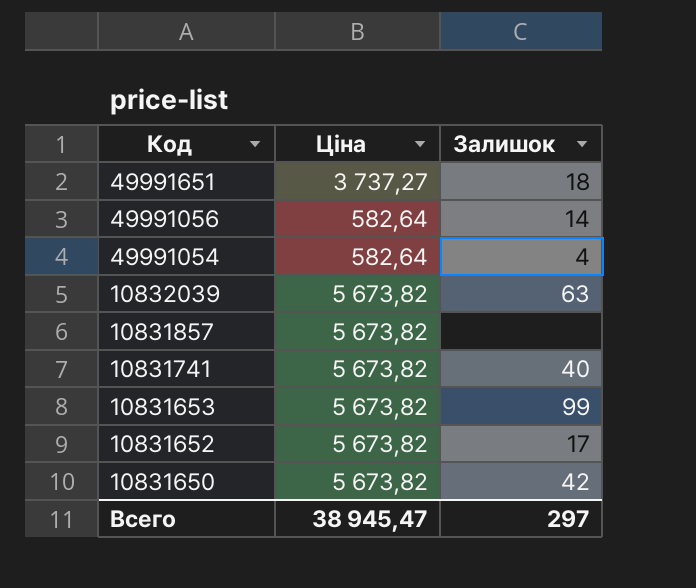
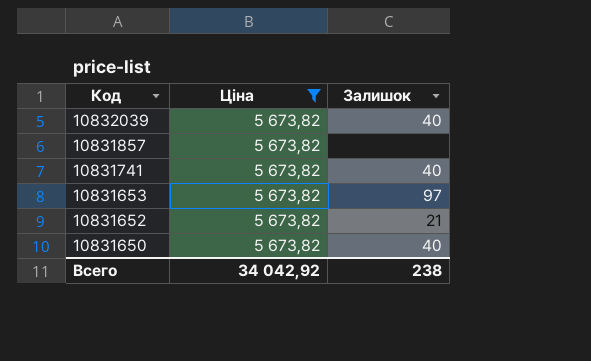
filter: none -> Ціна = 5 673,82
10832039 | Залишок: 63 -> 40
10831653 | Залишок: 99 -> 97
10831652 | Залишок: 17 -> 21
10831650 | Залишок: 42 -> 40
Всего | Ціна: 38 945,47 -> 34 042,92
Всего | Залишок: 297 -> 238

